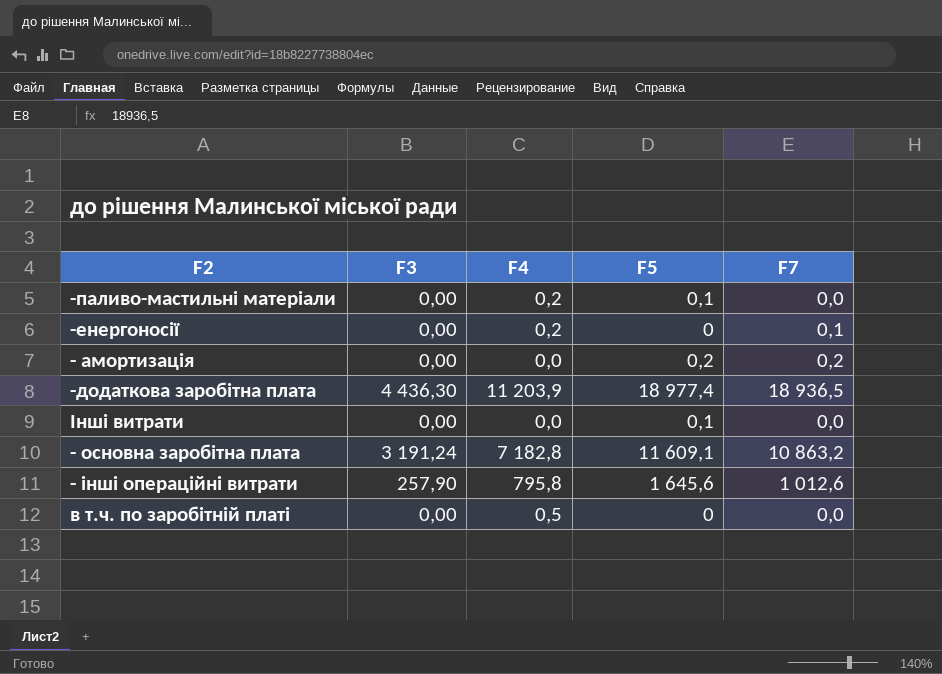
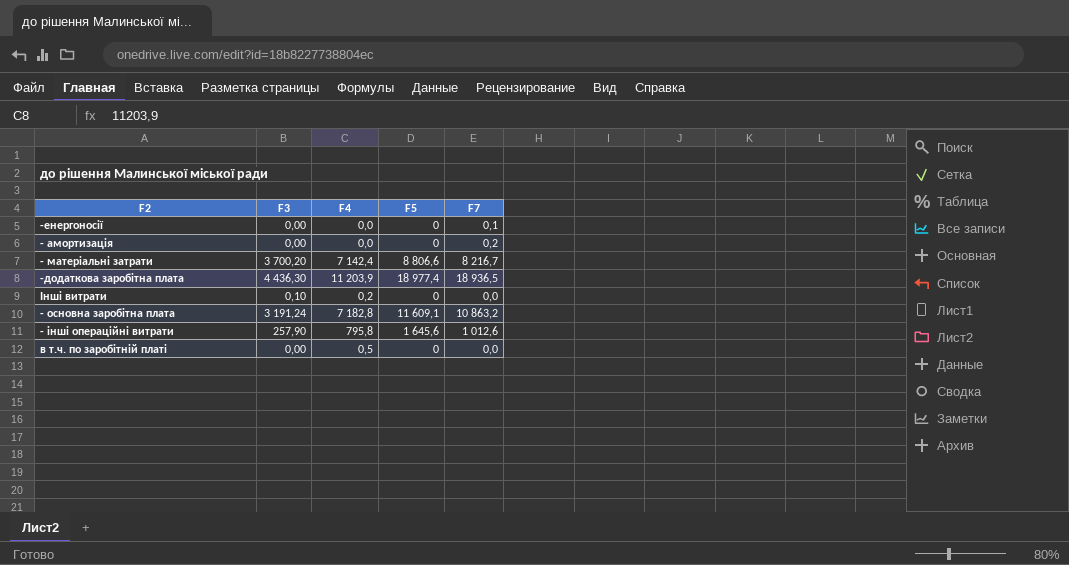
row -паливо-мастильні матеріали: 0,00 | 0,2 | 0,1 | 0,0 -> none
-енергоносії | F4: 0,2 -> 0,0
- амортизація | F5: 0,2 -> 0
row - матеріальні затрати: none -> 3 700,20 | 7 142,4 | 8 806,6 | 8 216,7
Інші витрати | F3: 0,00 -> 0,10
Інші витрати | F4: 0,0 -> 0,2
Інші витрати | F5: 0,1 -> 0

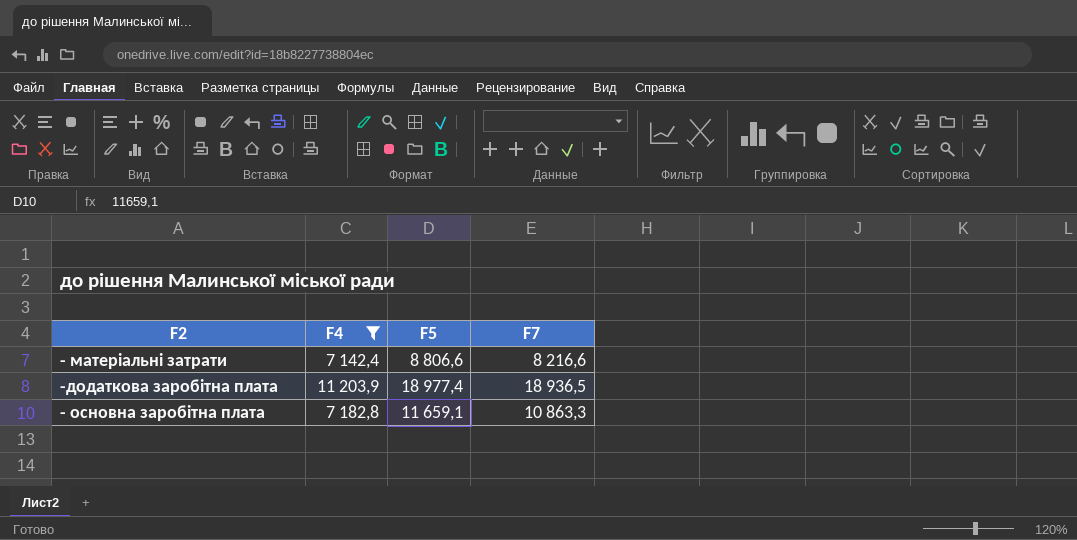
filter: none -> F4 >= 7 142,4
column F3 | position: 2 -> none
- матеріальні затрати | F7: 8 216,7 -> 8 216,6
- основна заробітна плата | F5: 11 609,1 -> 11 659,1
- основна заробітна плата | F7: 10 863,2 -> 10 863,3

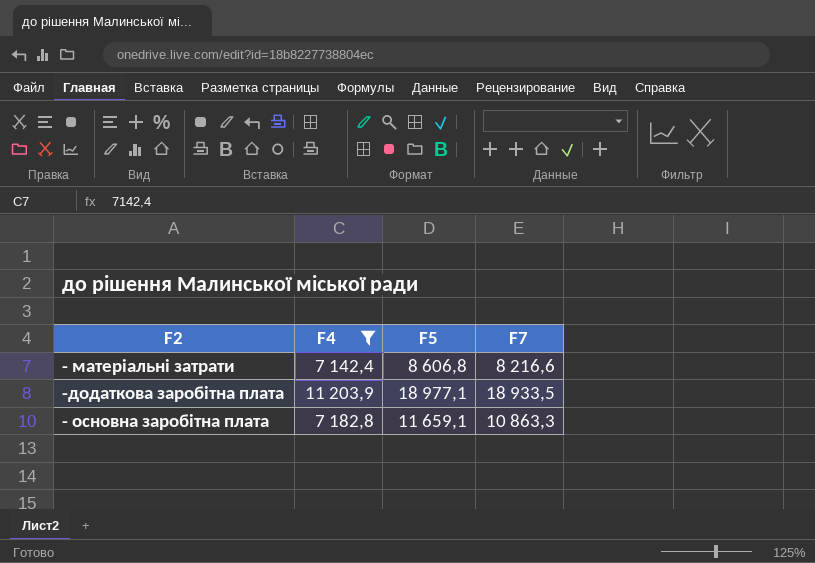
- матеріальні затрати | F5: 8 806,6 -> 8 606,8
-додаткова заробітна плата | F5: 18 977,4 -> 18 977,1
-додаткова заробітна плата | F7: 18 936,5 -> 18 933,5

